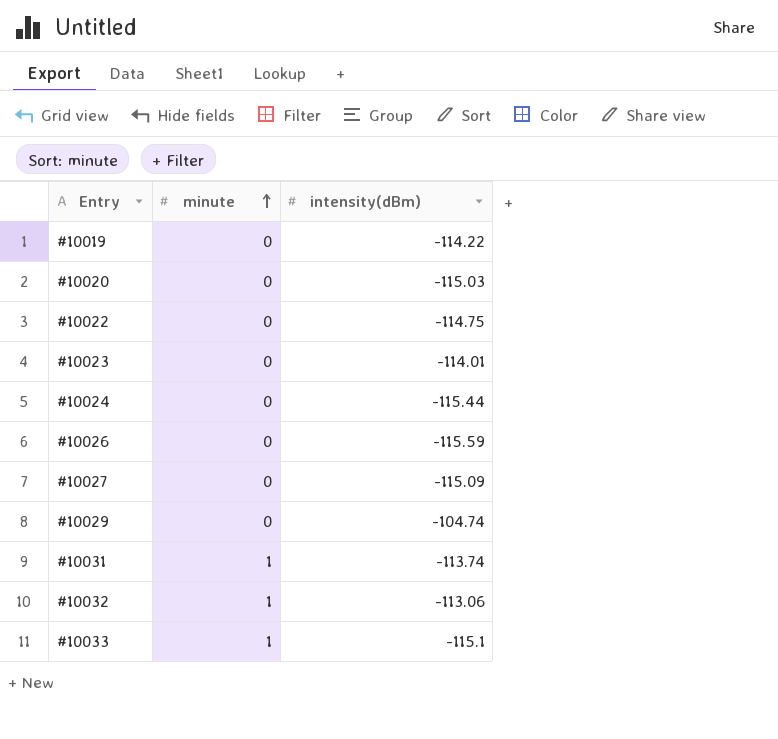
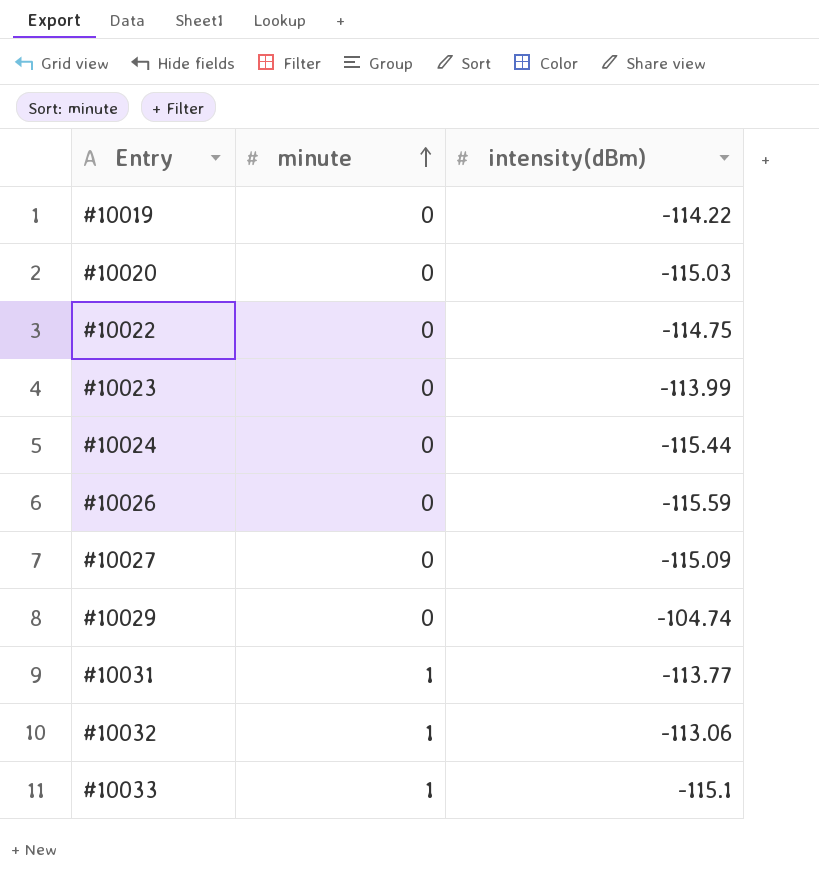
#10023 | intensity(dBm): -114.01 -> -113.99
#10031 | intensity(dBm): -113.74 -> -113.77

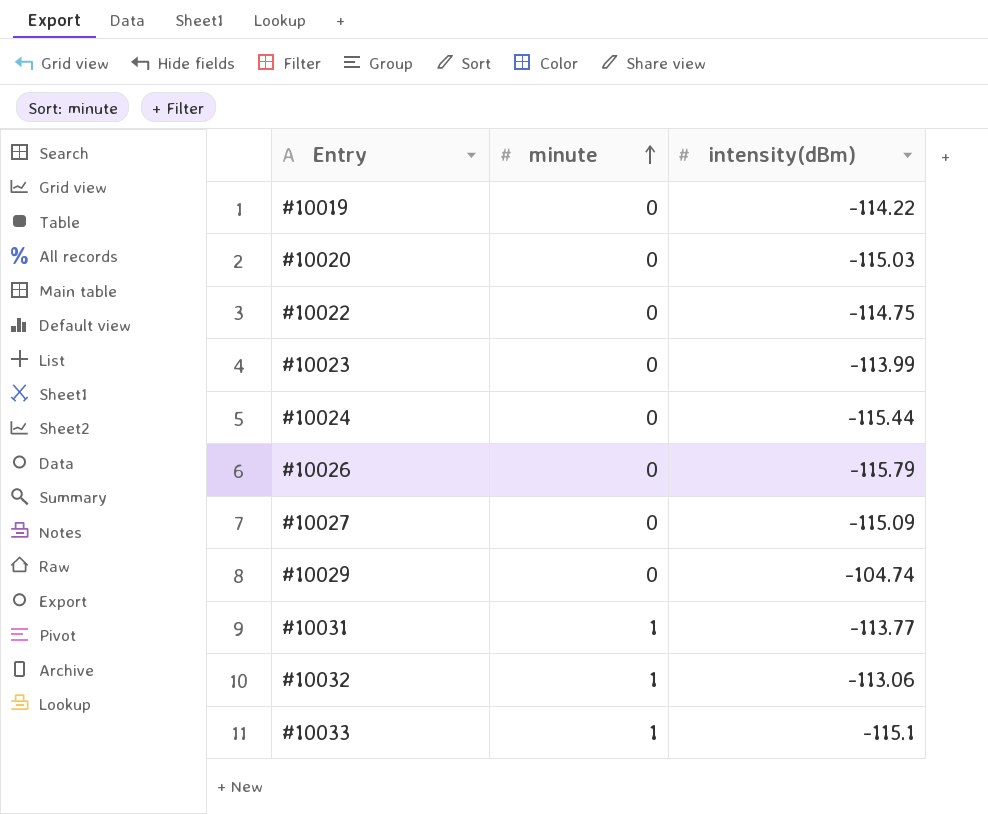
#10026 | intensity(dBm): -115.59 -> -115.79

